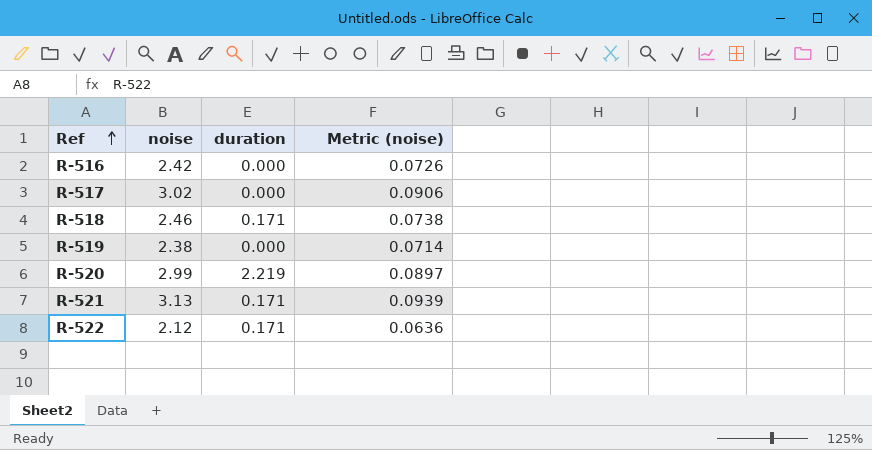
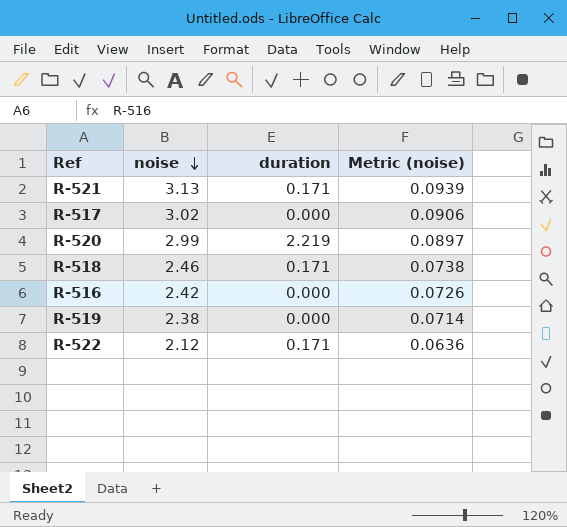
row order: Ref ascending -> noise descending

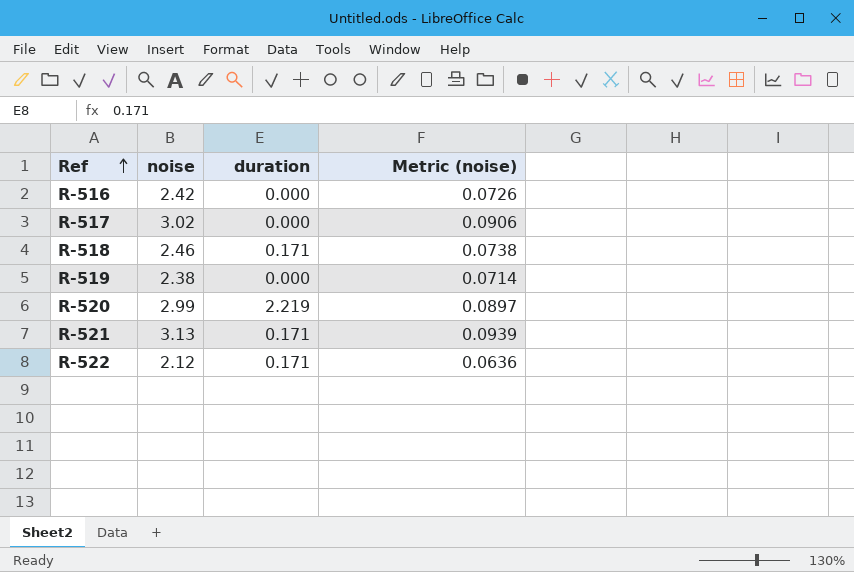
row order: noise descending -> Ref ascending

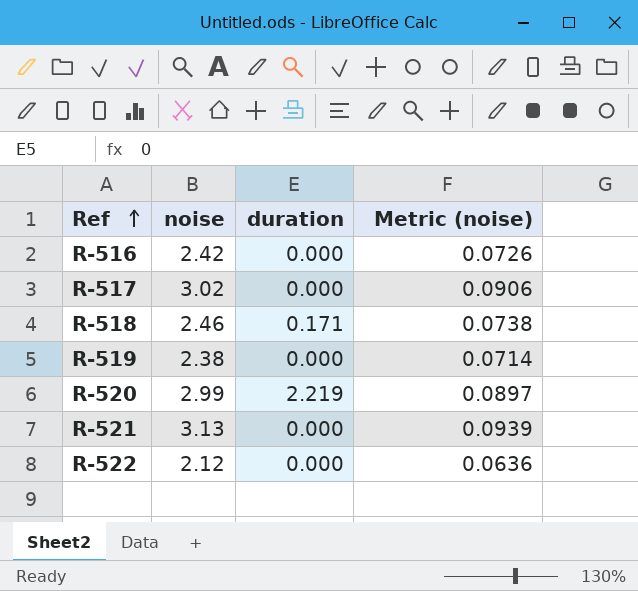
R-521 | duration: 0.171 -> 0.000
R-522 | duration: 0.171 -> 0.000

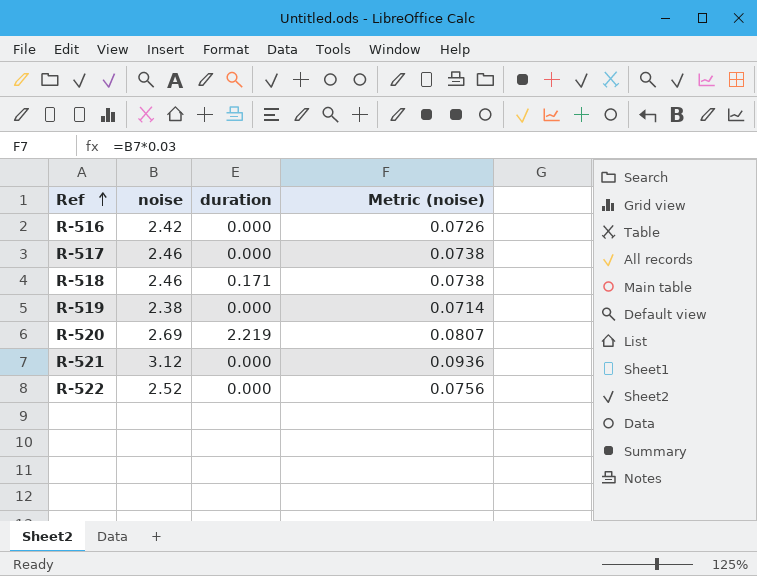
R-517 | noise: 3.02 -> 2.46
R-517 | Metric (noise): 0.0906 -> 0.0738
R-520 | noise: 2.99 -> 2.69
R-520 | Metric (noise): 0.0897 -> 0.0807
R-521 | noise: 3.13 -> 3.12
R-521 | Metric (noise): 0.0939 -> 0.0936
R-522 | noise: 2.12 -> 2.52
R-522 | Metric (noise): 0.0636 -> 0.0756

